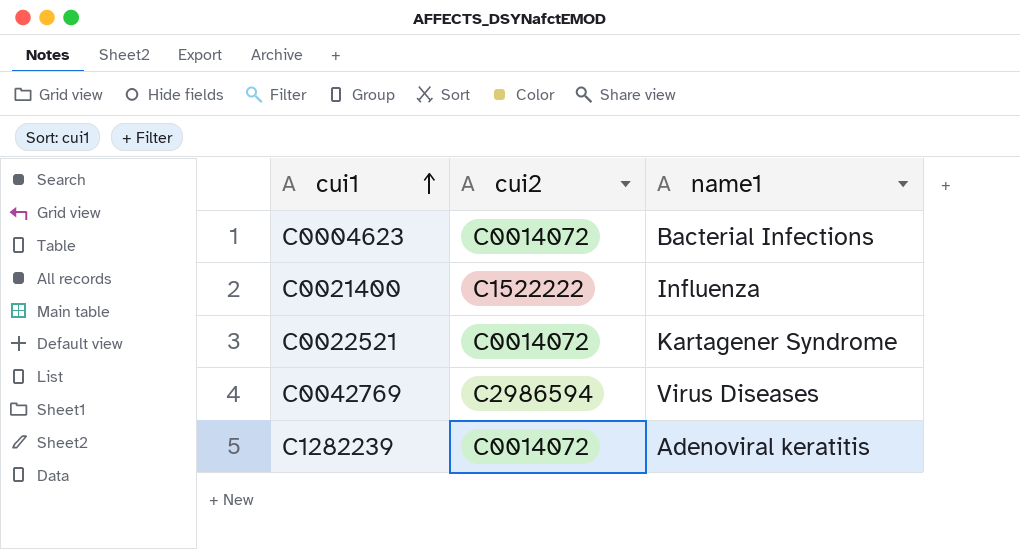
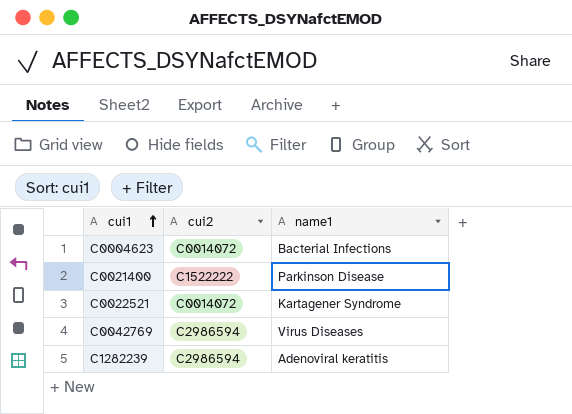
C0021400 | name1: Influenza -> Parkinson Disease
C1282239 | cui2: C0014072 -> C2986594

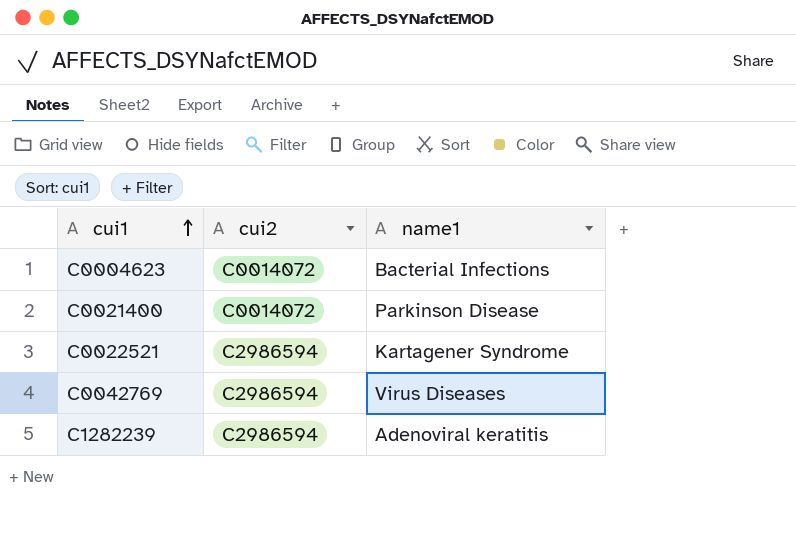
C0021400 | cui2: C1522222 -> C0014072
C0022521 | cui2: C0014072 -> C2986594

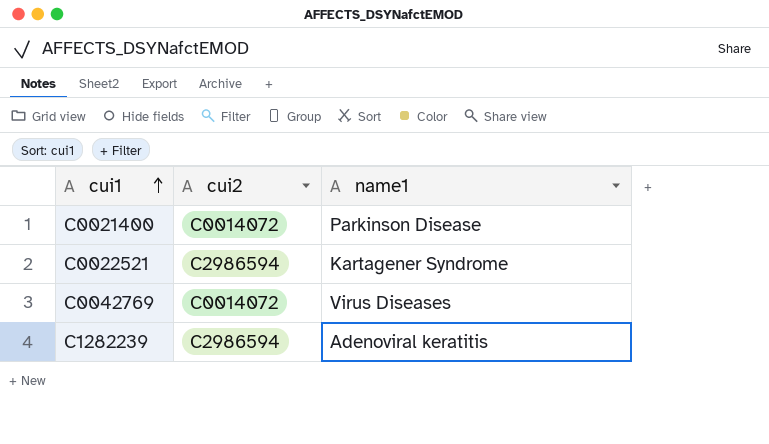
row C0004623: C0014072 | Bacterial Infections -> none
C0042769 | cui2: C2986594 -> C0014072

